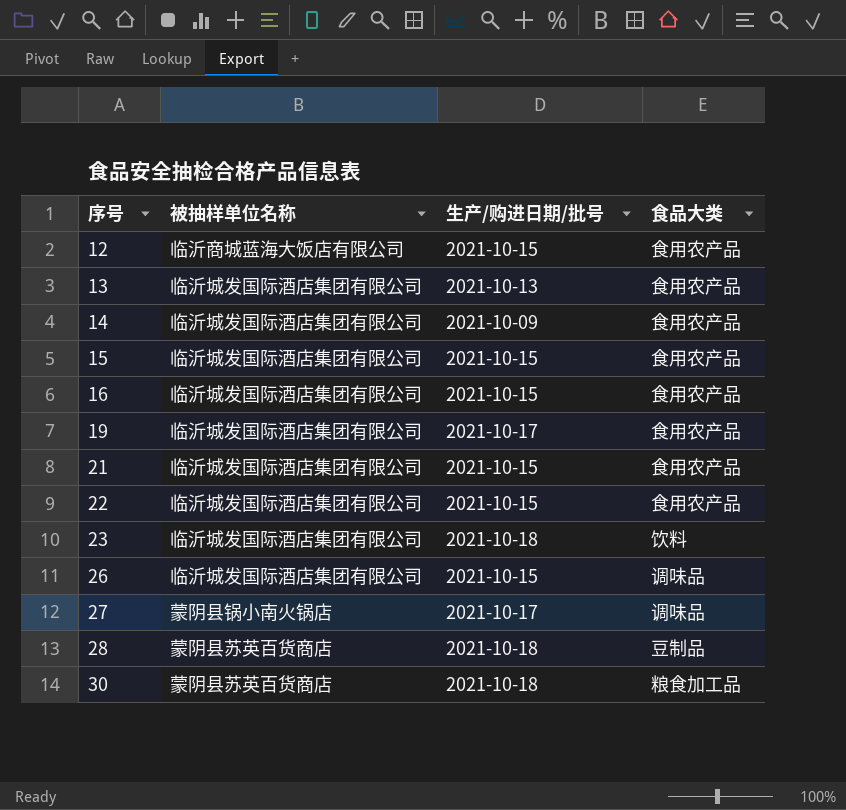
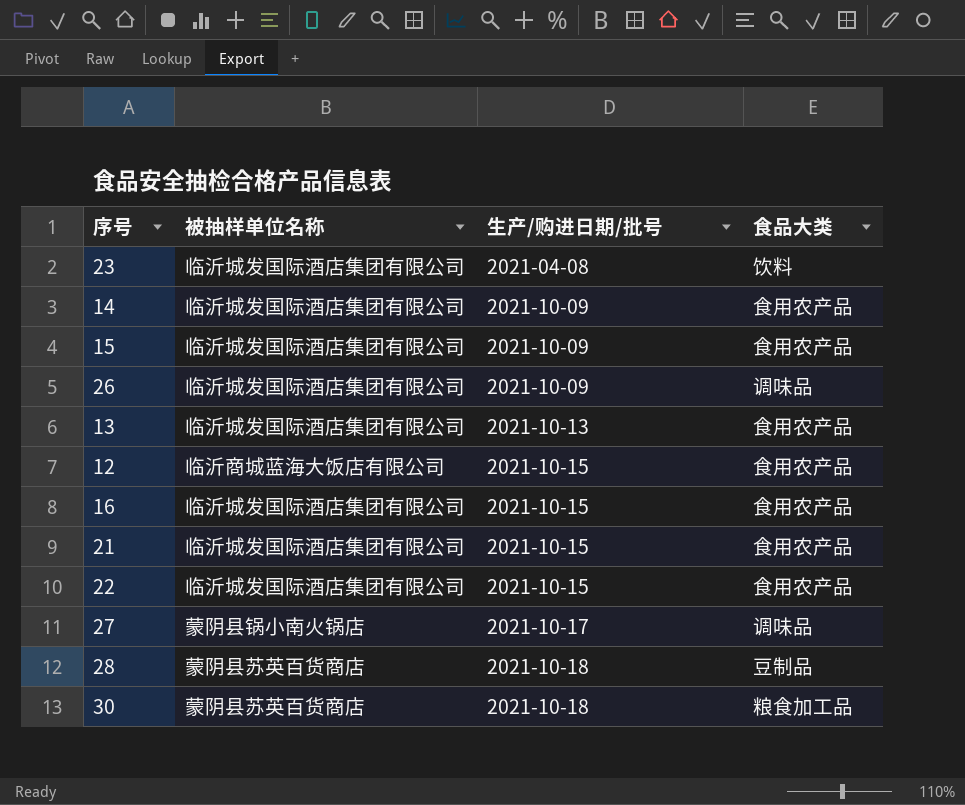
row order: 序号 ascending -> 生产/购进日期/批号 ascending
row 19: 临沂城发国际酒店集团有限公司 | 2021-10-17 | 食用农产品 -> none
23 | 生产/购进日期/批号: 2021-10-18 -> 2021-04-08
15 | 生产/购进日期/批号: 2021-10-15 -> 2021-10-09
26 | 生产/购进日期/批号: 2021-10-15 -> 2021-10-09

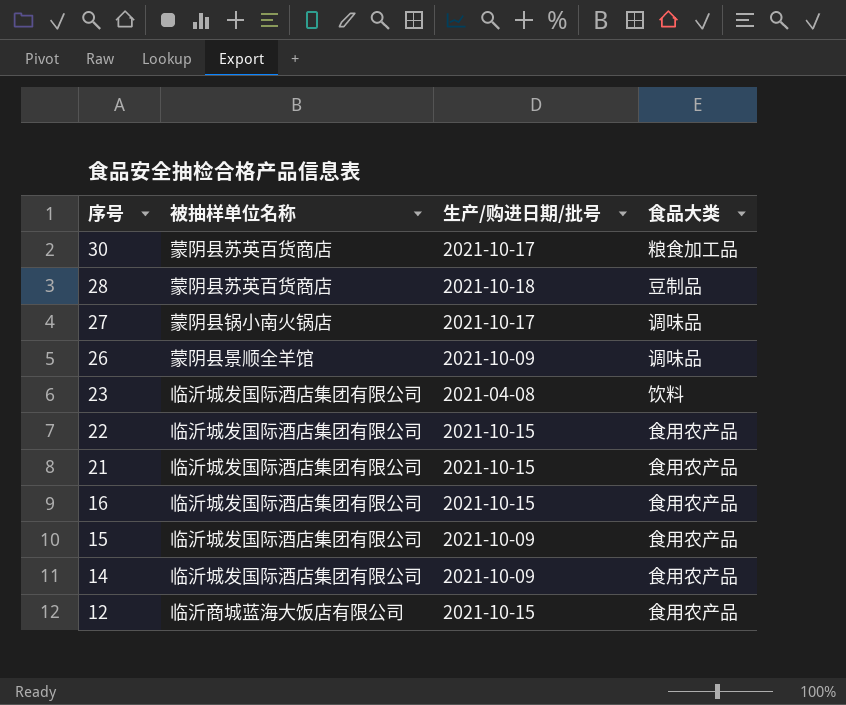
row order: 生产/购进日期/批号 ascending -> 序号 descending
row 13: 临沂城发国际酒店集团有限公司 | 2021-10-13 | 食用农产品 -> none
30 | 生产/购进日期/批号: 2021-10-18 -> 2021-10-17
26 | 被抽样单位名称: 临沂城发国际酒店集团有限公司 -> 蒙阴县景顺全羊馆

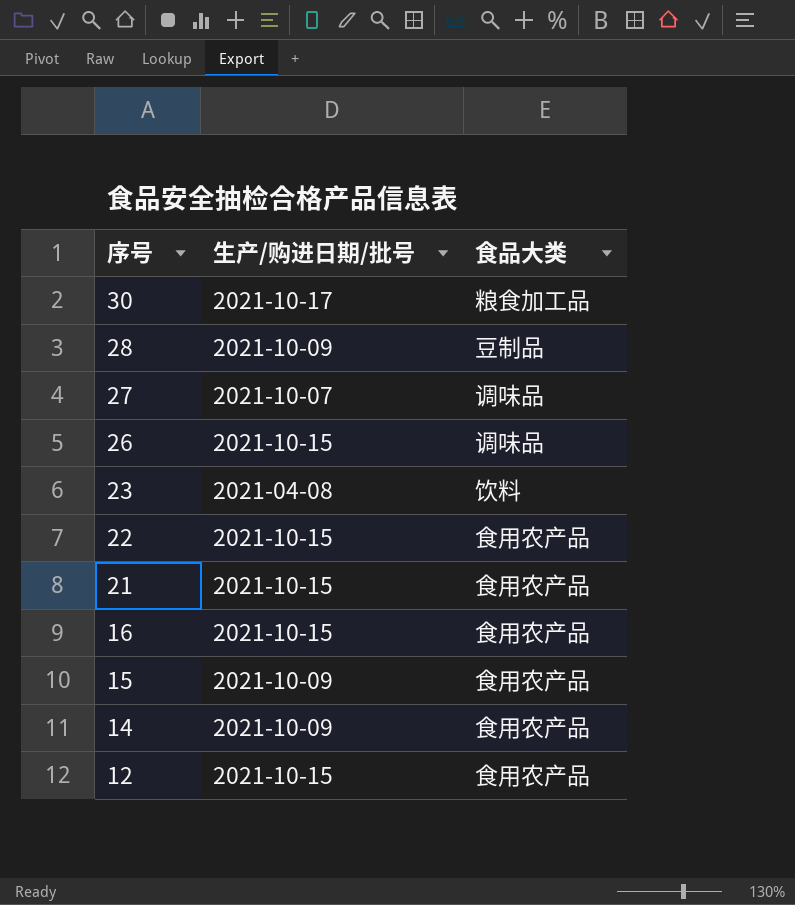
column 被抽样单位名称 | position: 2 -> none
28 | 生产/购进日期/批号: 2021-10-18 -> 2021-10-09
27 | 生产/购进日期/批号: 2021-10-17 -> 2021-10-07
26 | 生产/购进日期/批号: 2021-10-09 -> 2021-10-15

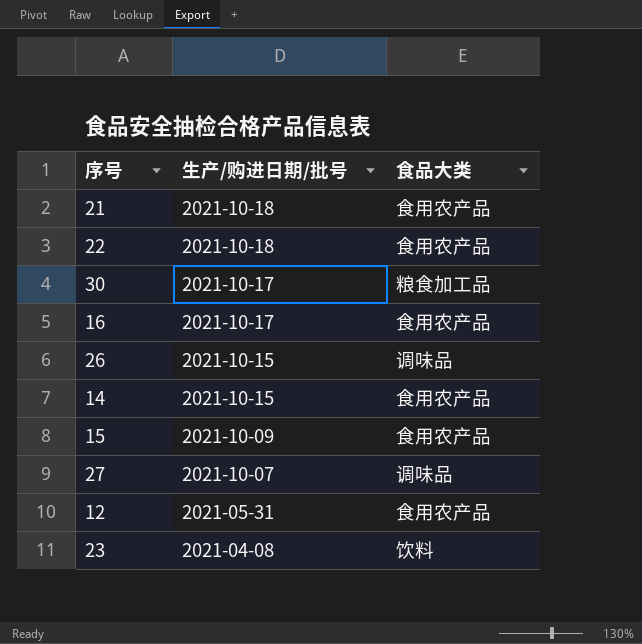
row order: 序号 descending -> 生产/购进日期/批号 descending
row 28: 2021-10-09 | 豆制品 -> none
21 | 生产/购进日期/批号: 2021-10-15 -> 2021-10-18
22 | 生产/购进日期/批号: 2021-10-15 -> 2021-10-18
16 | 生产/购进日期/批号: 2021-10-15 -> 2021-10-17
14 | 生产/购进日期/批号: 2021-10-09 -> 2021-10-15
12 | 生产/购进日期/批号: 2021-10-15 -> 2021-05-31

